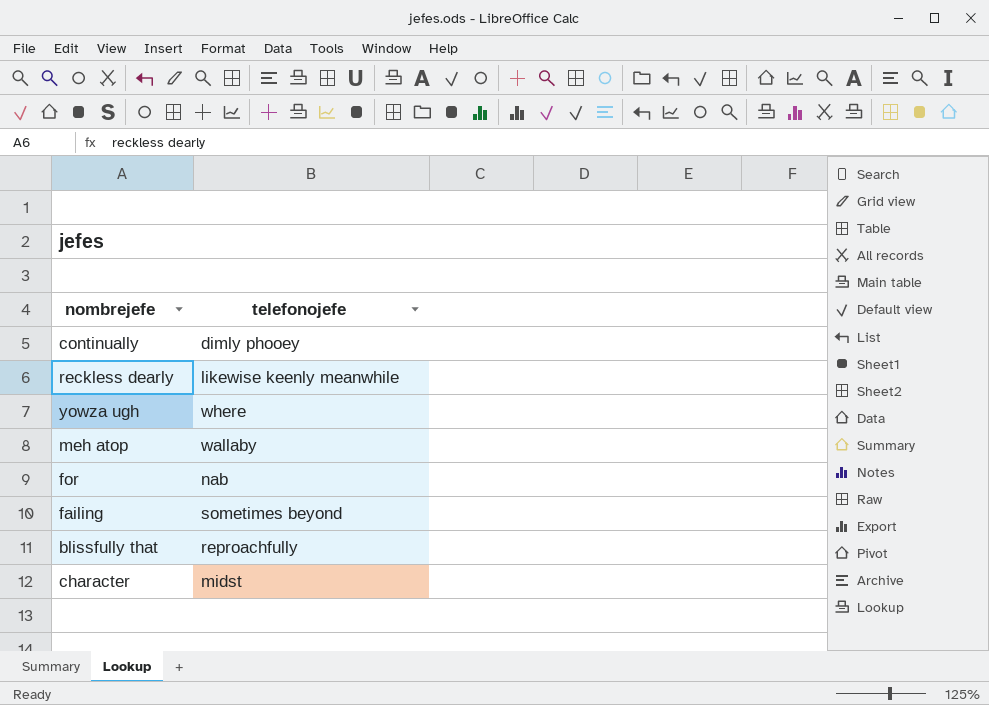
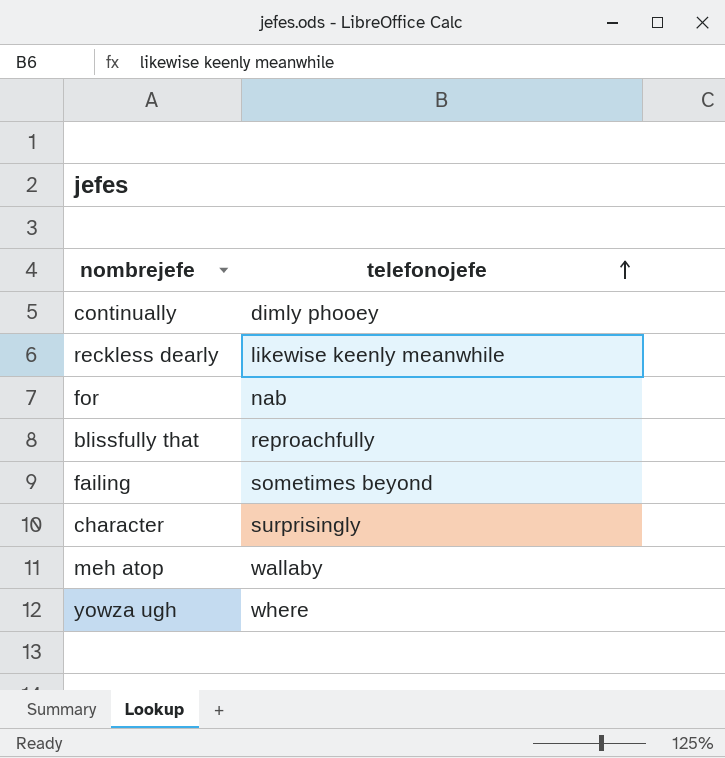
row order: none -> telefonojefe ascending
character | telefonojefe: midst -> surprisingly

